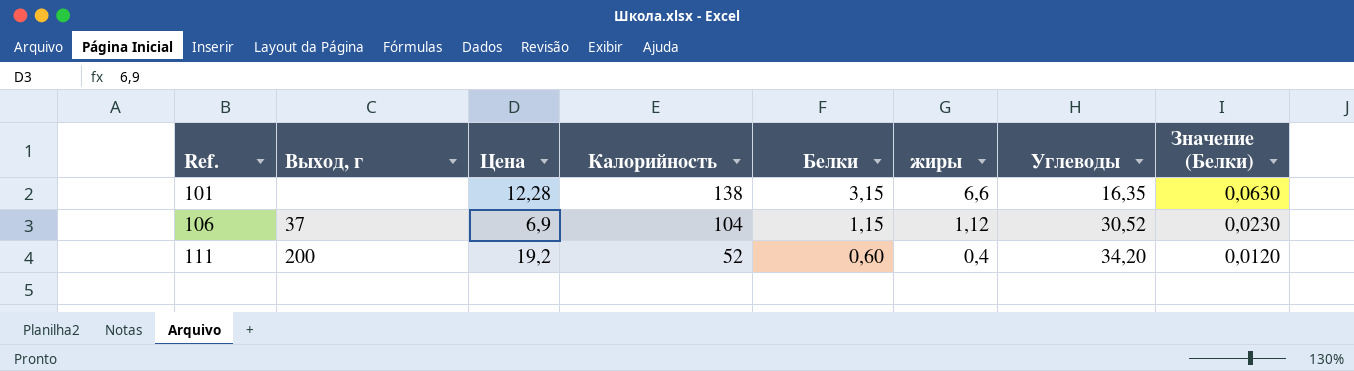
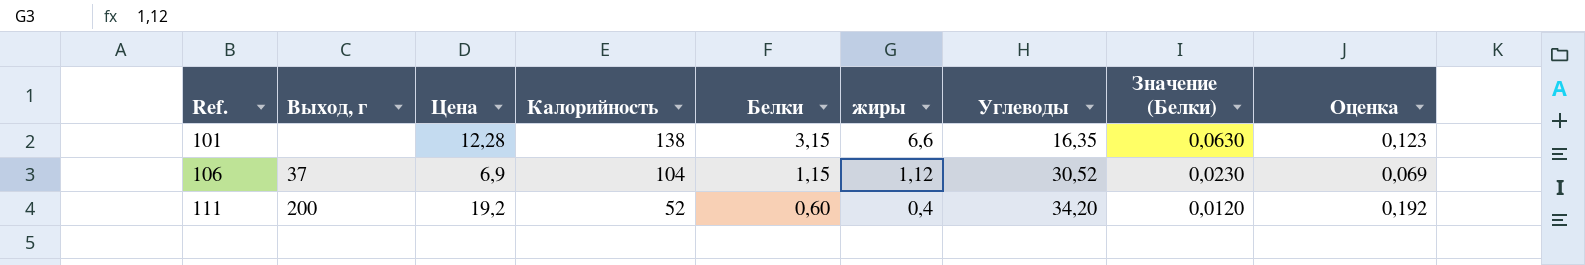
column Оценка | formula: none -> [Цена] * 0,01

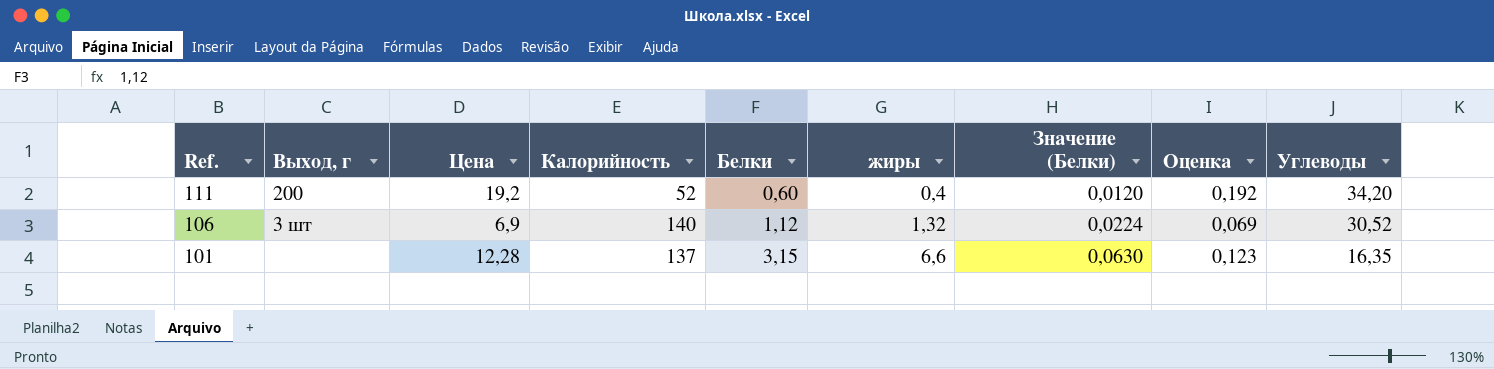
row order: Ref. ascending -> Ref. descending
column Углеводы | position: 7 -> 9
106 | Выход, г: 37 -> 3 шт
106 | Калорийность: 104 -> 140
106 | Белки: 1,15 -> 1,12
106 | жиры: 1,12 -> 1,32
106 | Значение (Белки): 0,0230 -> 0,0224
101 | Калорийность: 138 -> 137

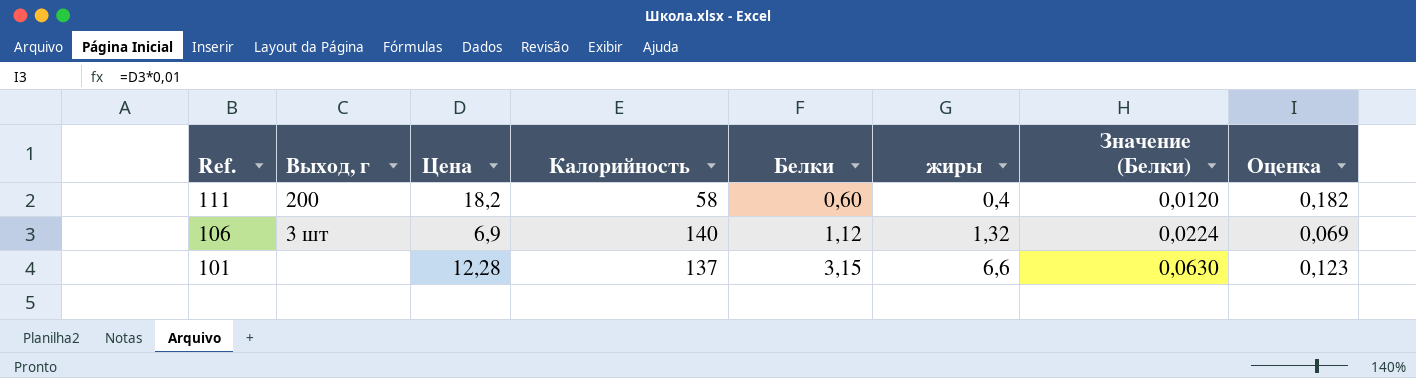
column Углеводы | position: 9 -> none
111 | Цена: 19,2 -> 18,2
111 | Калорийность: 52 -> 58
111 | Оценка: 0,192 -> 0,182

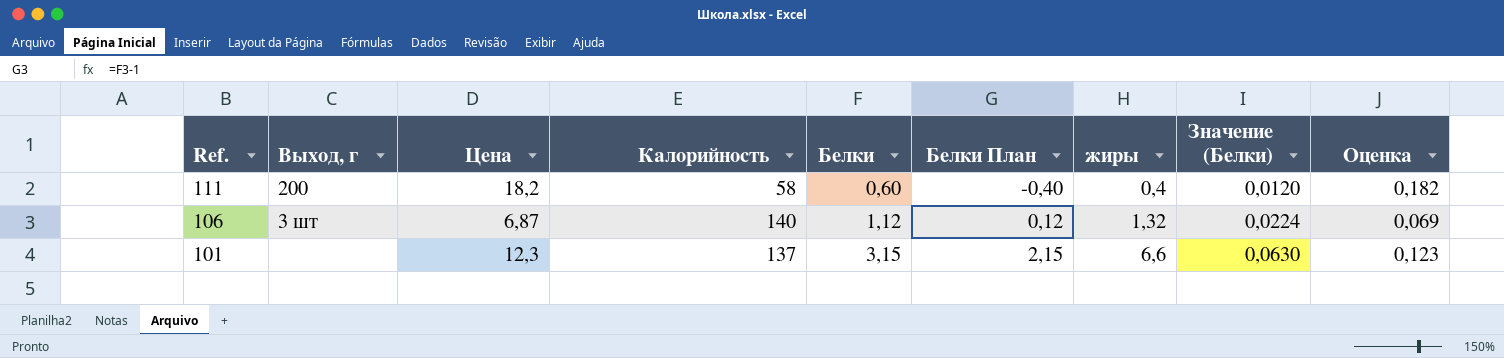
column Белки План | formula: none -> [Белки] - 1
106 | Цена: 6,9 -> 6,87
101 | Цена: 12,28 -> 12,3

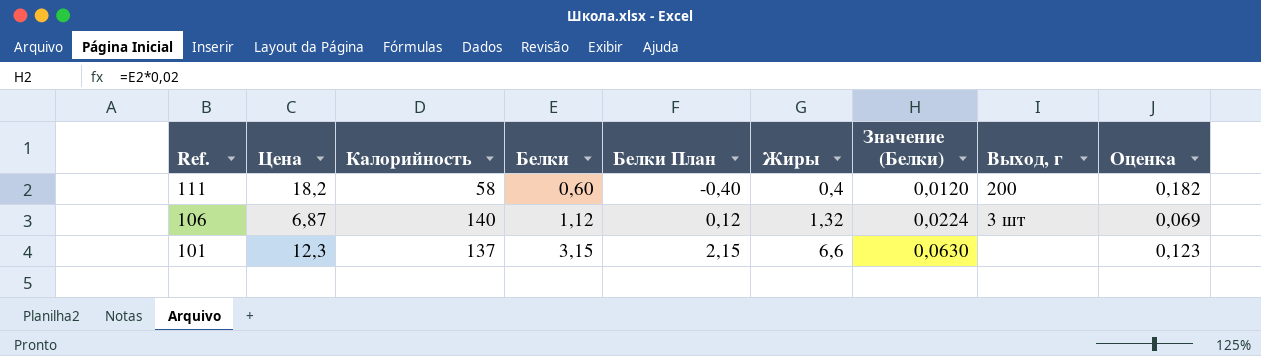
column name: жиры -> Жиры
column Выход, г | position: 2 -> 8

